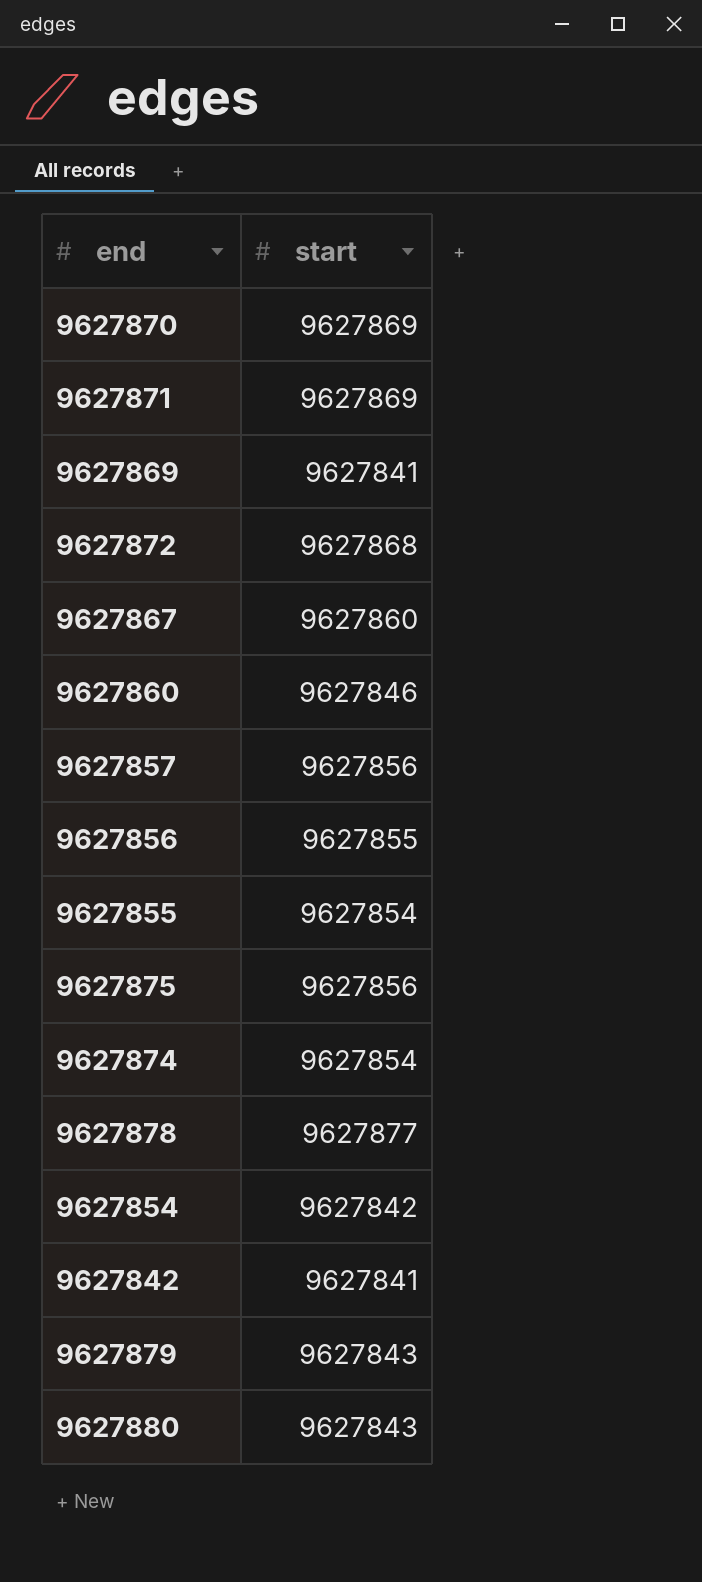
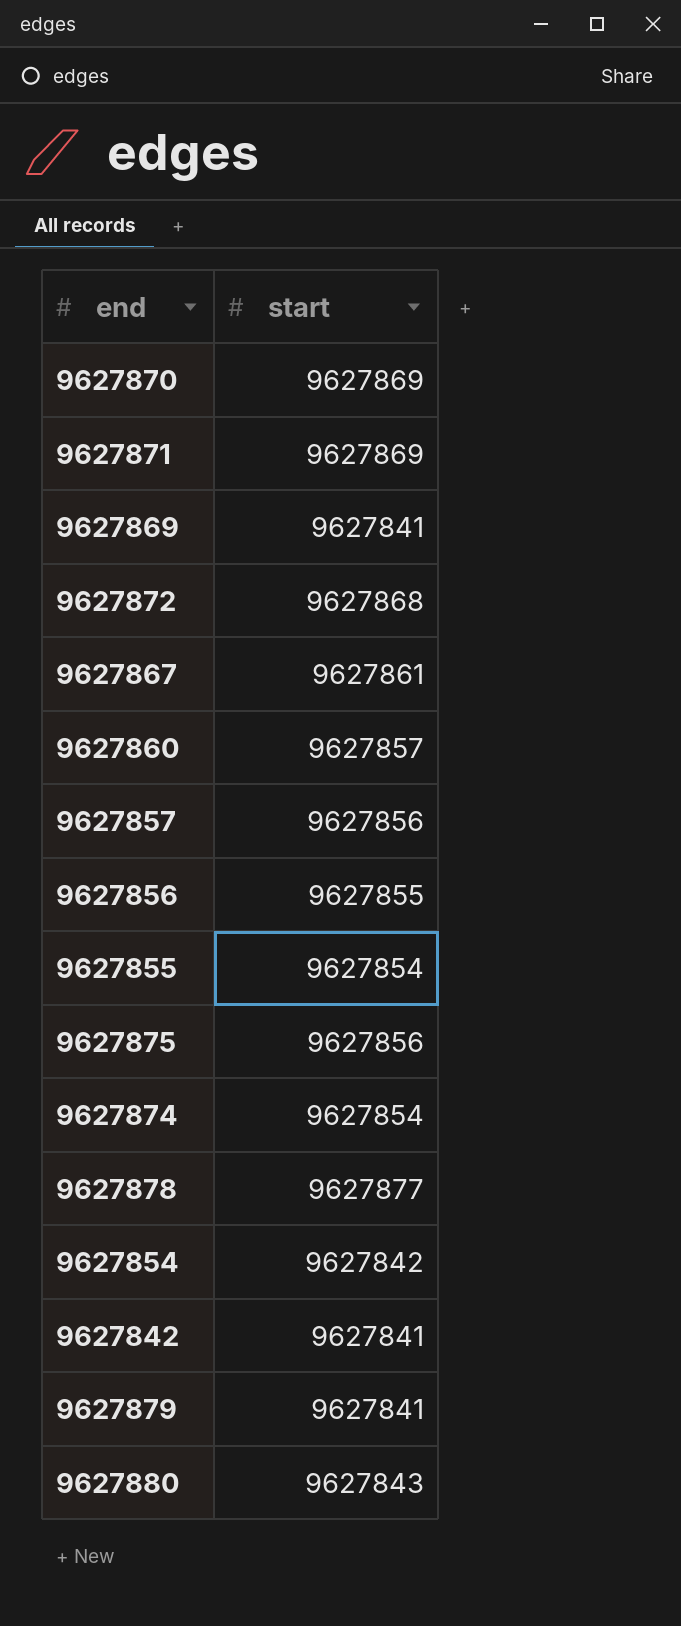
9627867 | start: 9627860 -> 9627861
9627860 | start: 9627846 -> 9627857
9627879 | start: 9627843 -> 9627841

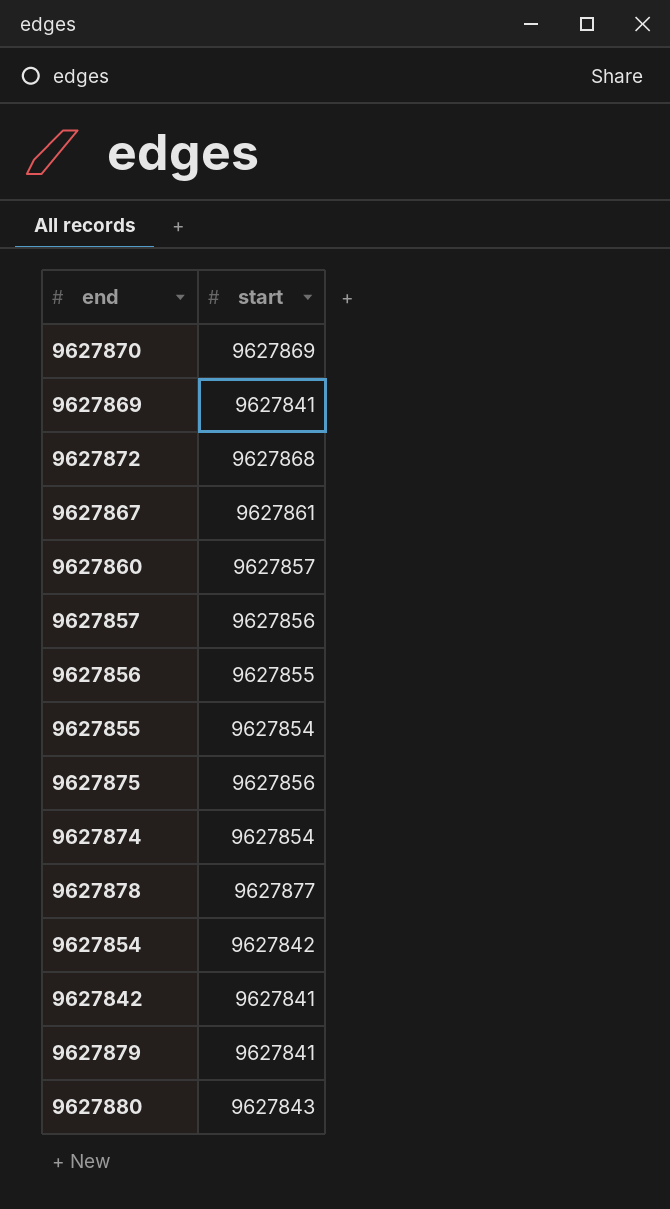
row 9627871: 9627869 -> none

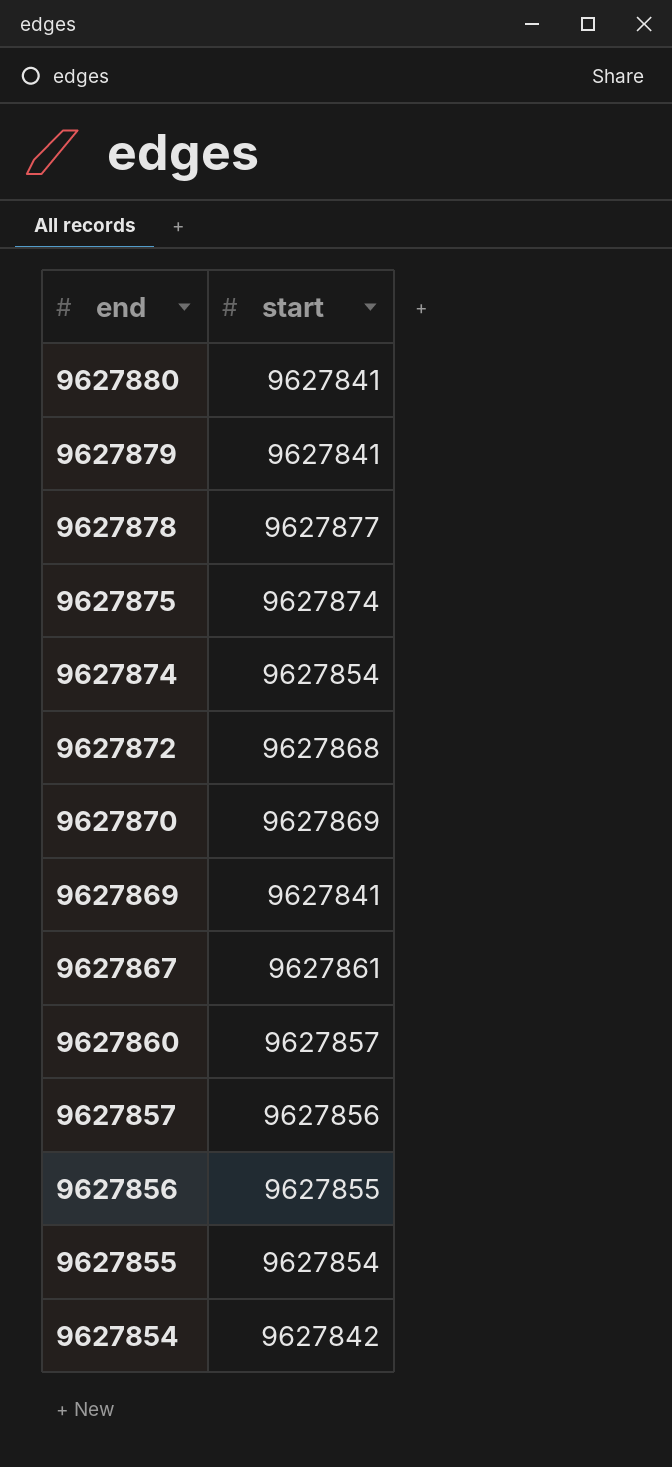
row order: none -> end descending
row 9627842: 9627841 -> none
9627880 | start: 9627843 -> 9627841
9627875 | start: 9627856 -> 9627874

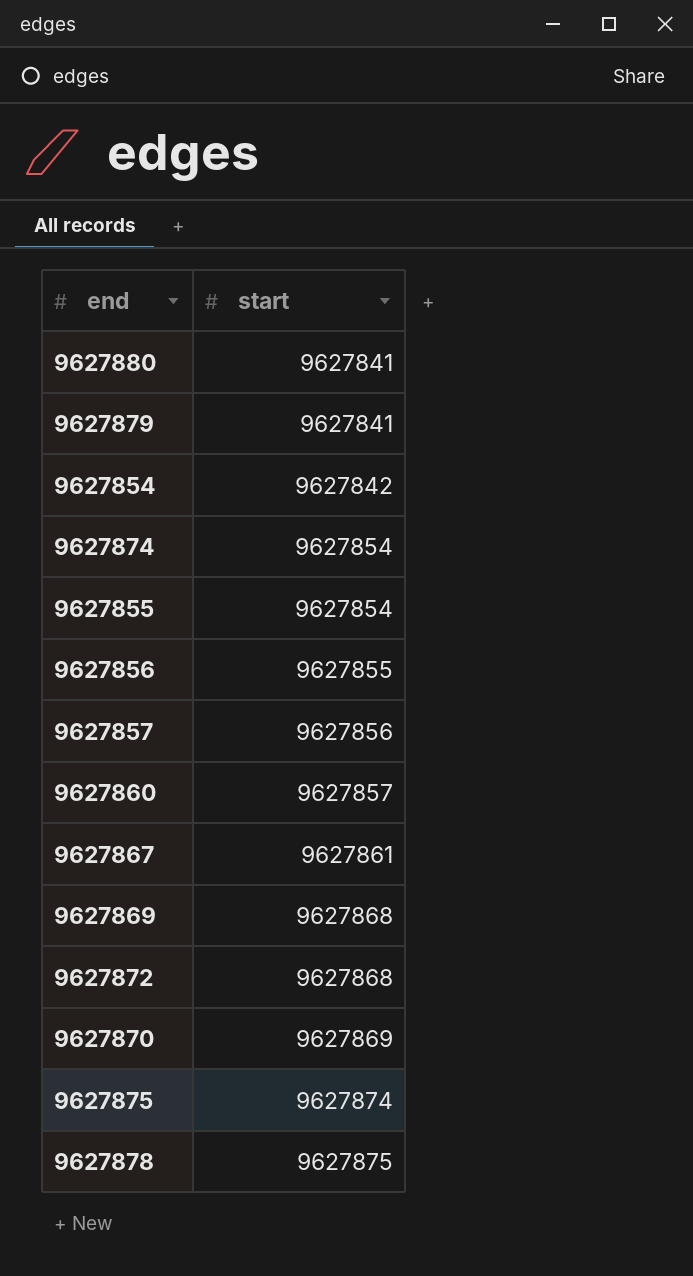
row order: end descending -> start ascending
9627869 | start: 9627841 -> 9627868
9627878 | start: 9627877 -> 9627875

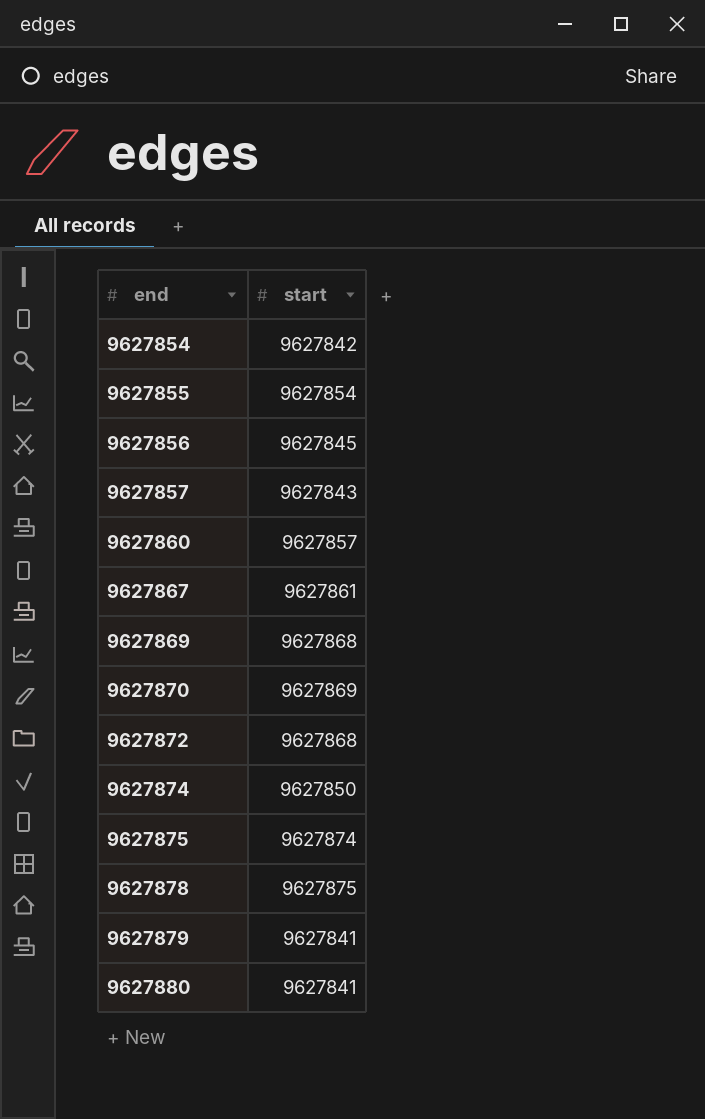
row order: start ascending -> end ascending
9627856 | start: 9627855 -> 9627845
9627857 | start: 9627856 -> 9627843
9627874 | start: 9627854 -> 9627850

